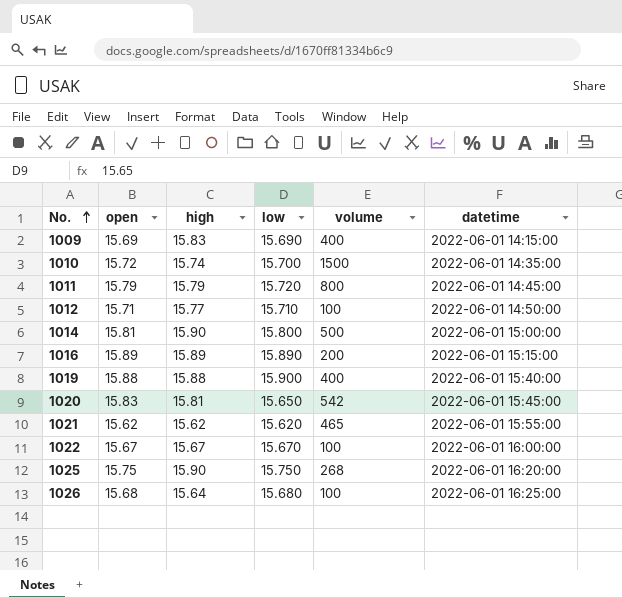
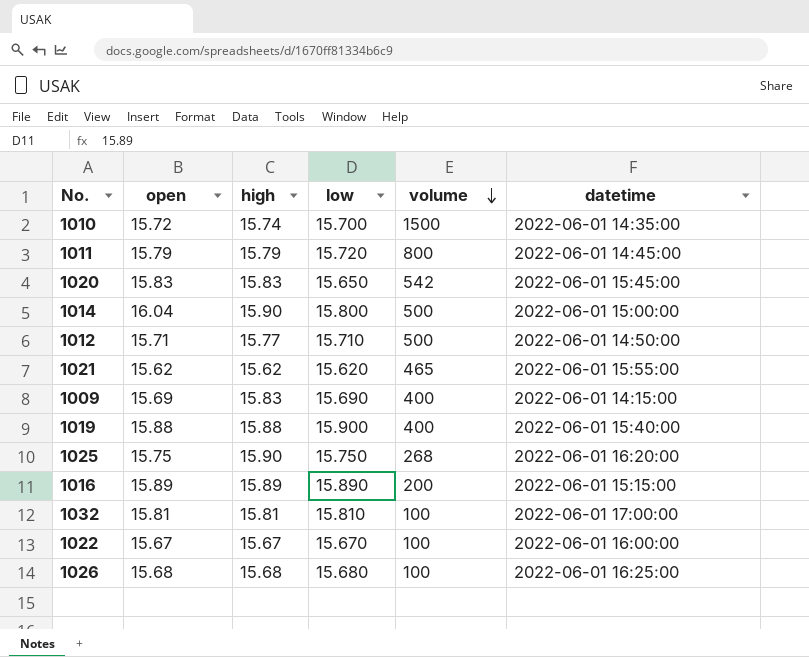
row order: No. ascending -> volume descending
1020 | high: 15.81 -> 15.83
1014 | open: 15.81 -> 16.04
1012 | volume: 100 -> 500
row 1032: none -> 15.81 | 15.81 | 15.810 | 100 | 2022-06-01 17:00:00
1026 | high: 15.64 -> 15.68

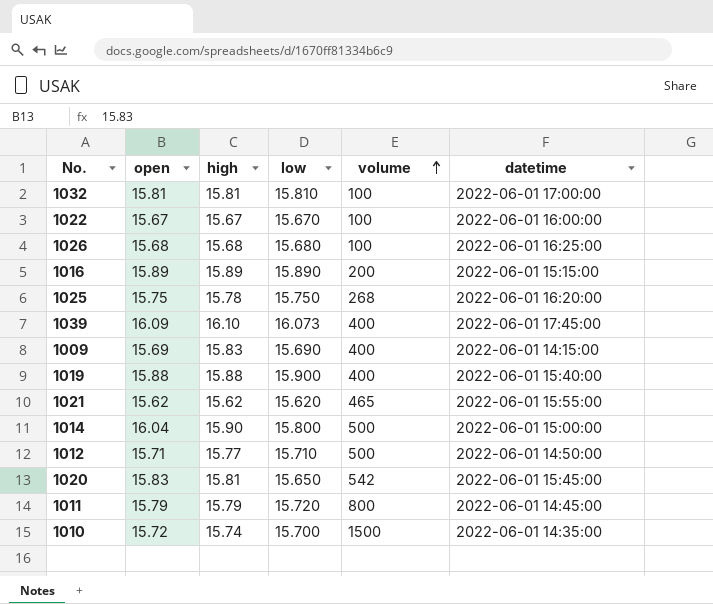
row order: volume descending -> volume ascending
1025 | high: 15.90 -> 15.78
row 1039: none -> 16.09 | 16.10 | 16.073 | 400 | 2022-06-01 17:45:00
1020 | high: 15.83 -> 15.81

